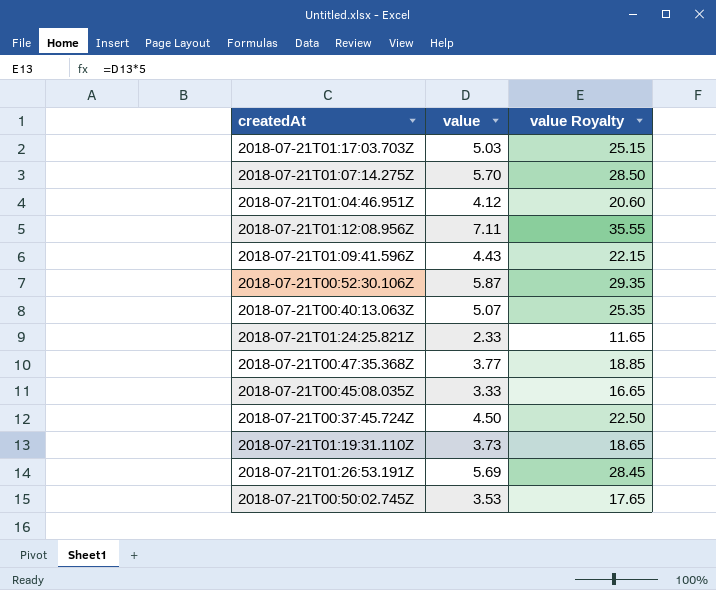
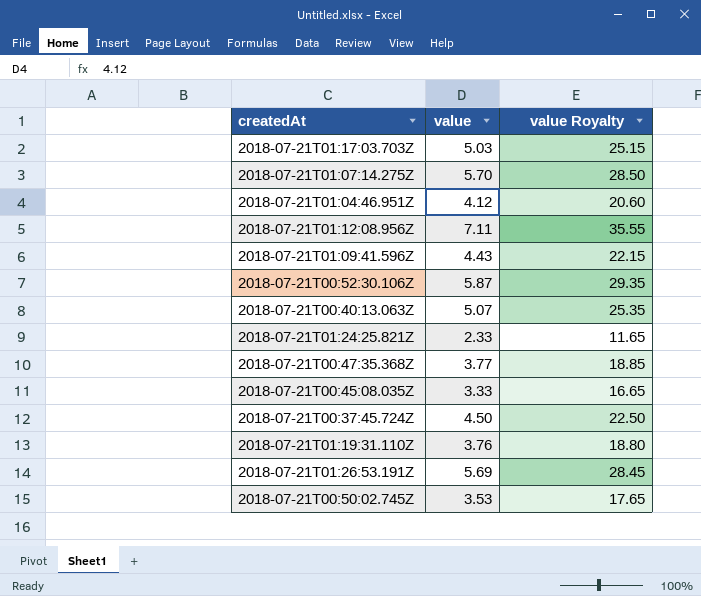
2018-07-21T01:19:31.110Z | value: 3.73 -> 3.76
2018-07-21T01:19:31.110Z | value Royalty: 18.65 -> 18.80

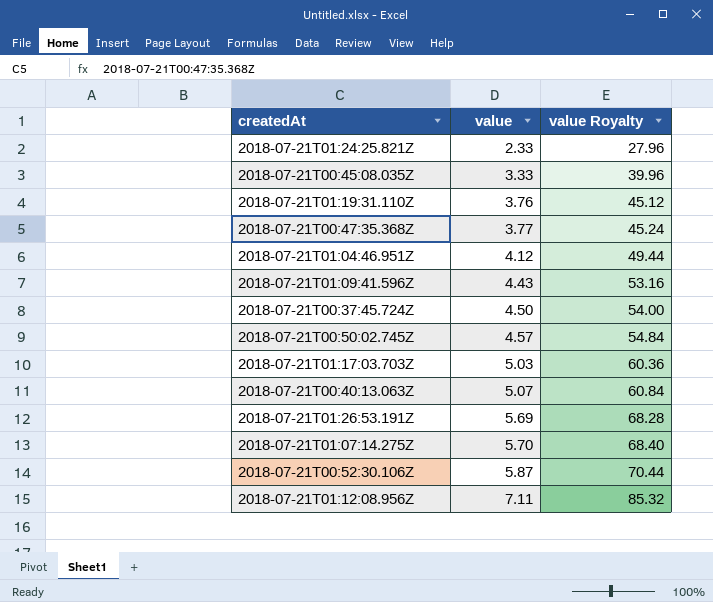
row order: none -> value ascending
column value Royalty | formula: [value] * 5 -> [value] * 12
2018-07-21T00:50:02.745Z | value: 3.53 -> 4.57

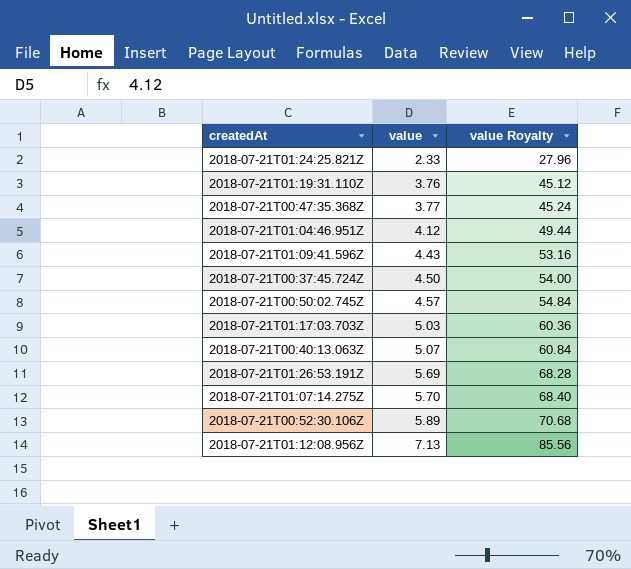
row 2018-07-21T00:45:08.035Z: 3.33 | 39.96 -> none
2018-07-21T00:52:30.106Z | value: 5.87 -> 5.89
2018-07-21T00:52:30.106Z | value Royalty: 70.44 -> 70.68
2018-07-21T01:12:08.956Z | value: 7.11 -> 7.13
2018-07-21T01:12:08.956Z | value Royalty: 85.32 -> 85.56

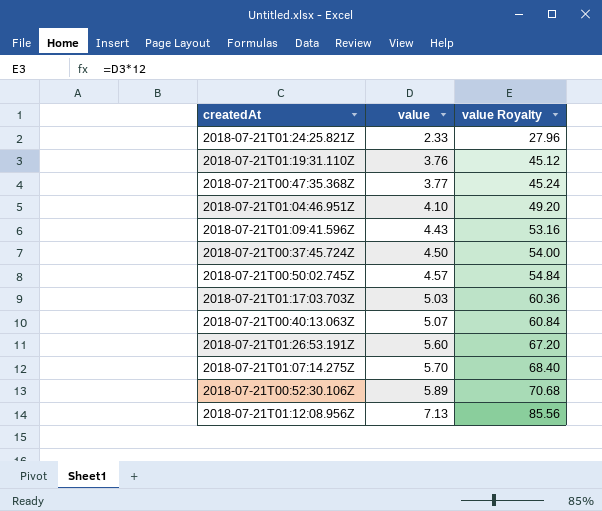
2018-07-21T01:04:46.951Z | value: 4.12 -> 4.10
2018-07-21T01:04:46.951Z | value Royalty: 49.44 -> 49.20
2018-07-21T01:26:53.191Z | value: 5.69 -> 5.60
2018-07-21T01:26:53.191Z | value Royalty: 68.28 -> 67.20

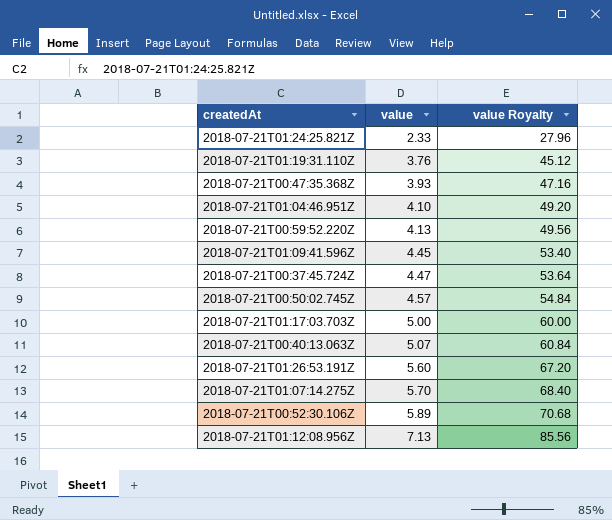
2018-07-21T00:47:35.368Z | value: 3.77 -> 3.93
2018-07-21T00:47:35.368Z | value Royalty: 45.24 -> 47.16
row 2018-07-21T00:59:52.220Z: none -> 4.13 | 49.56
2018-07-21T01:09:41.596Z | value: 4.43 -> 4.45
2018-07-21T01:09:41.596Z | value Royalty: 53.16 -> 53.40
2018-07-21T00:37:45.724Z | value: 4.50 -> 4.47
2018-07-21T00:37:45.724Z | value Royalty: 54.00 -> 53.64
2018-07-21T01:17:03.703Z | value: 5.03 -> 5.00
2018-07-21T01:17:03.703Z | value Royalty: 60.36 -> 60.00

